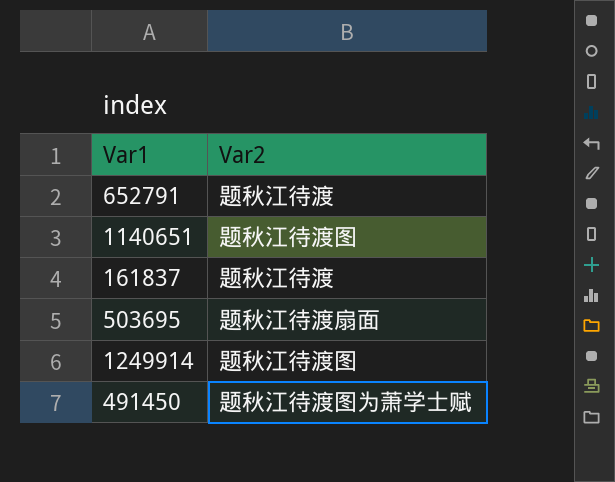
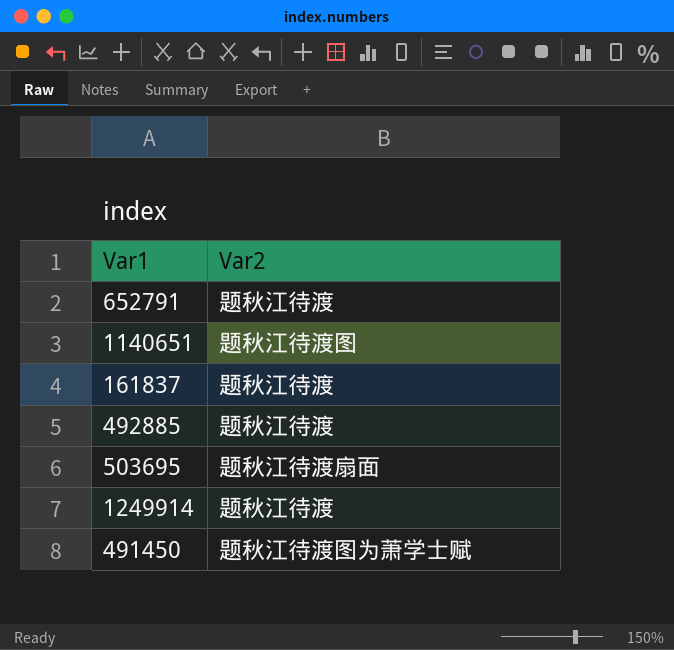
row 492885: none -> 题秋江待渡
1249914 | Var2: 题秋江待渡图 -> 题秋江待渡

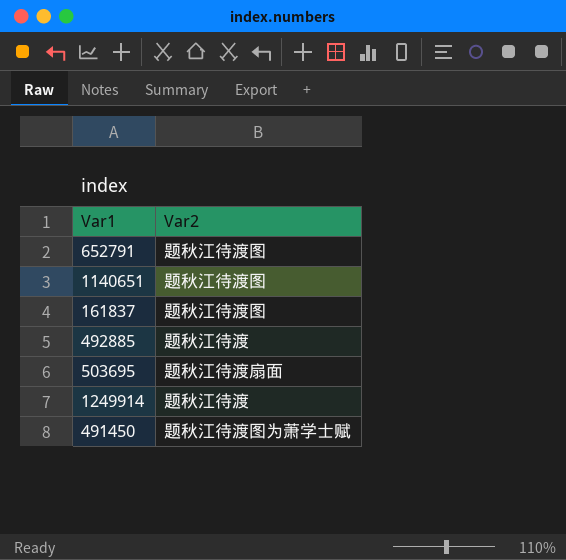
652791 | Var2: 题秋江待渡 -> 题秋江待渡图
161837 | Var2: 题秋江待渡 -> 题秋江待渡图

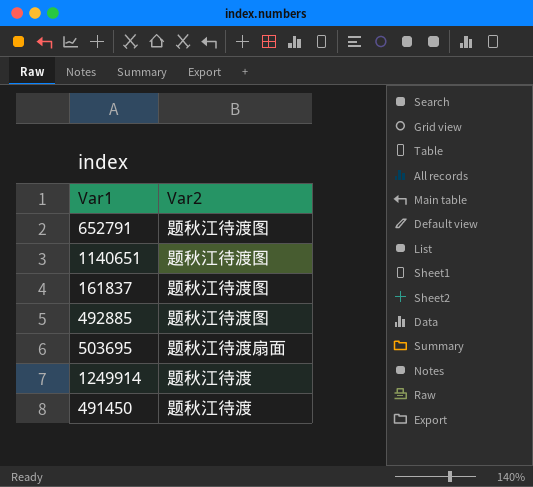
492885 | Var2: 题秋江待渡 -> 题秋江待渡图
491450 | Var2: 题秋江待渡图为萧学士赋 -> 题秋江待渡

